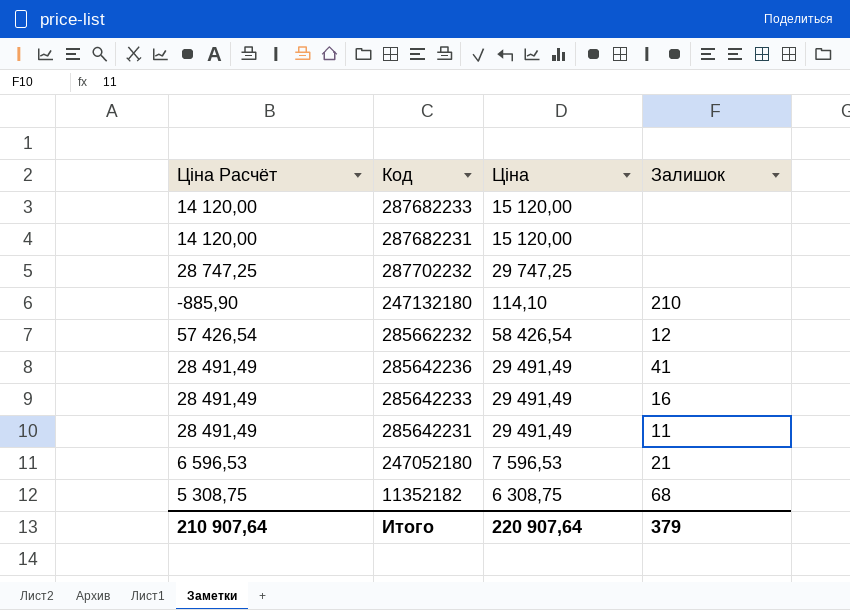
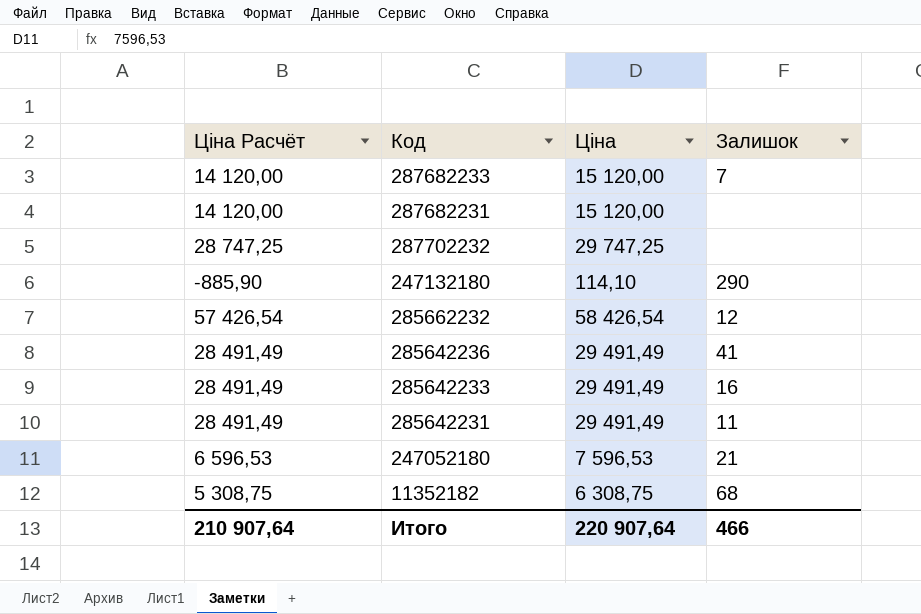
287682233 | Залишок: none -> 7
247132180 | Залишок: 210 -> 290
Итого | Залишок: 379 -> 466

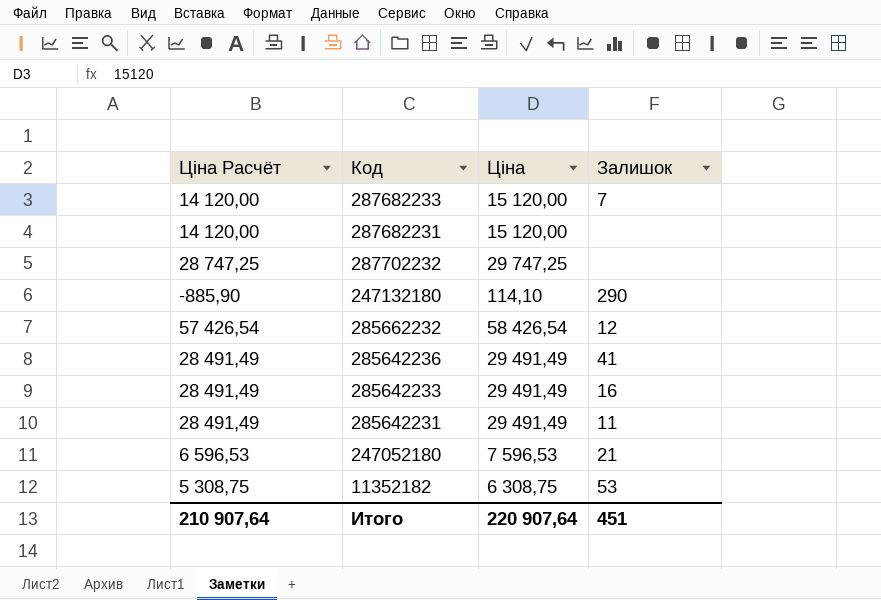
11352182 | Залишок: 68 -> 53
Итого | Залишок: 466 -> 451

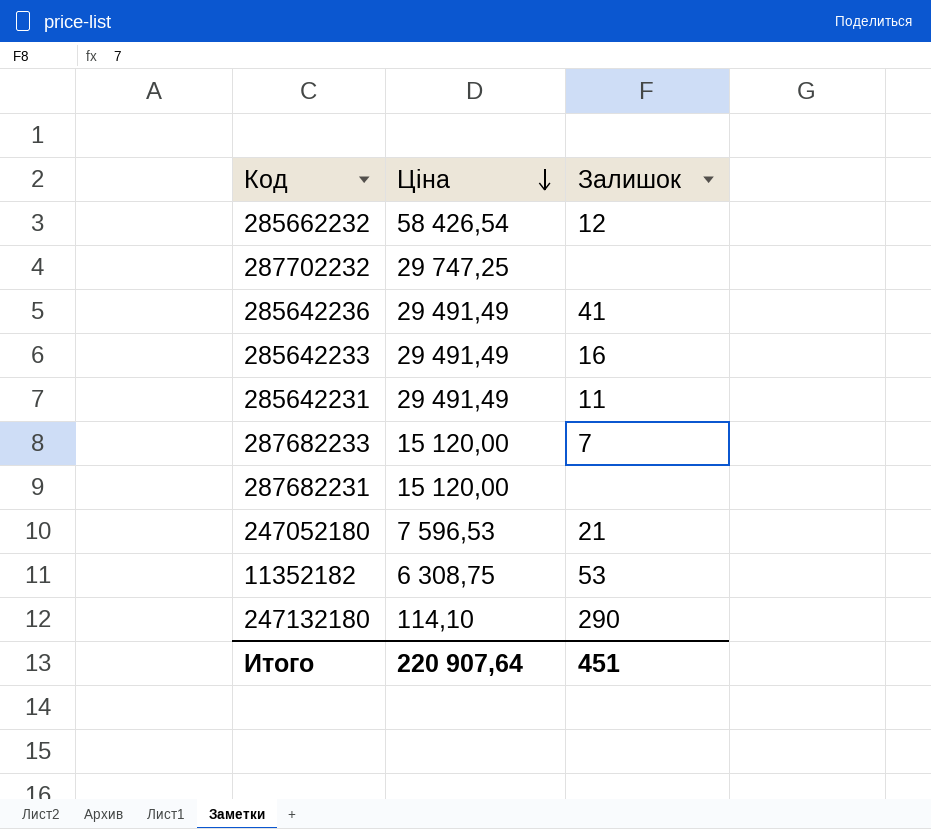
row order: none -> Ціна descending
column Ціна Расчёт | formula: [Ціна] - 1000 -> none

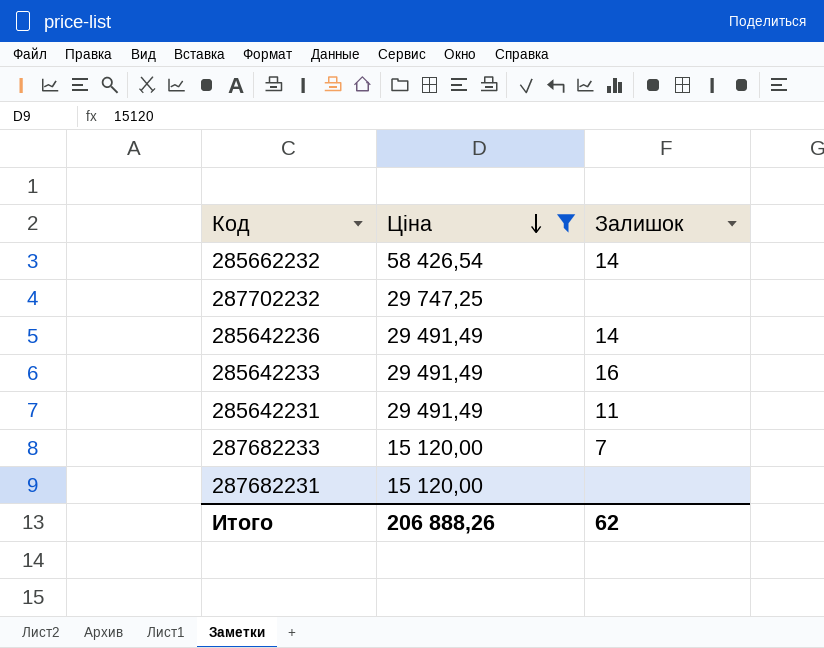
filter: none -> Ціна >= 15 120,00
285662232 | Залишок: 12 -> 14
285642236 | Залишок: 41 -> 14
Итого | Ціна: 220 907,64 -> 206 888,26
Итого | Залишок: 451 -> 62

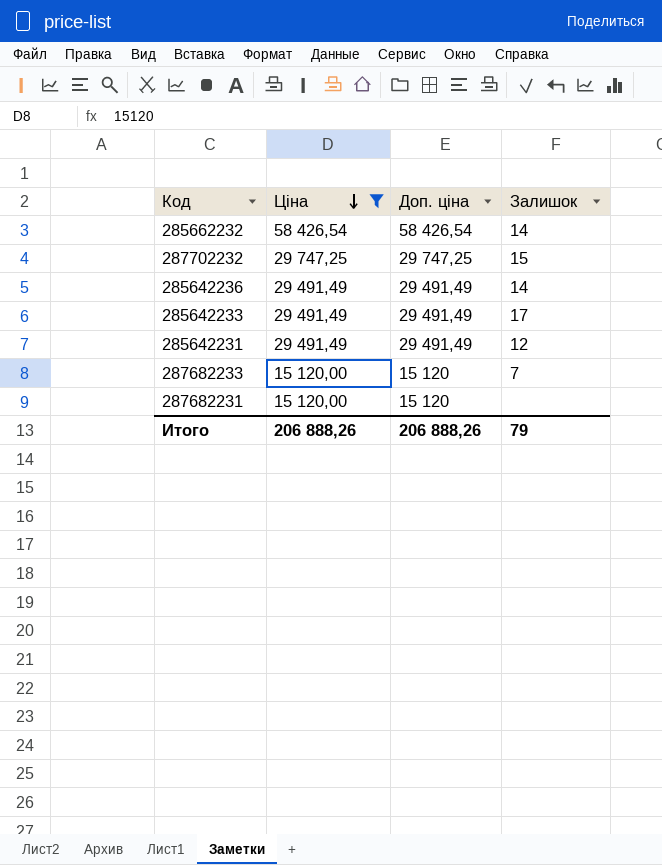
column Доп. ціна | position: none -> 3
287702232 | Залишок: none -> 15
285642233 | Залишок: 16 -> 17
285642231 | Залишок: 11 -> 12
Итого | Залишок: 62 -> 79

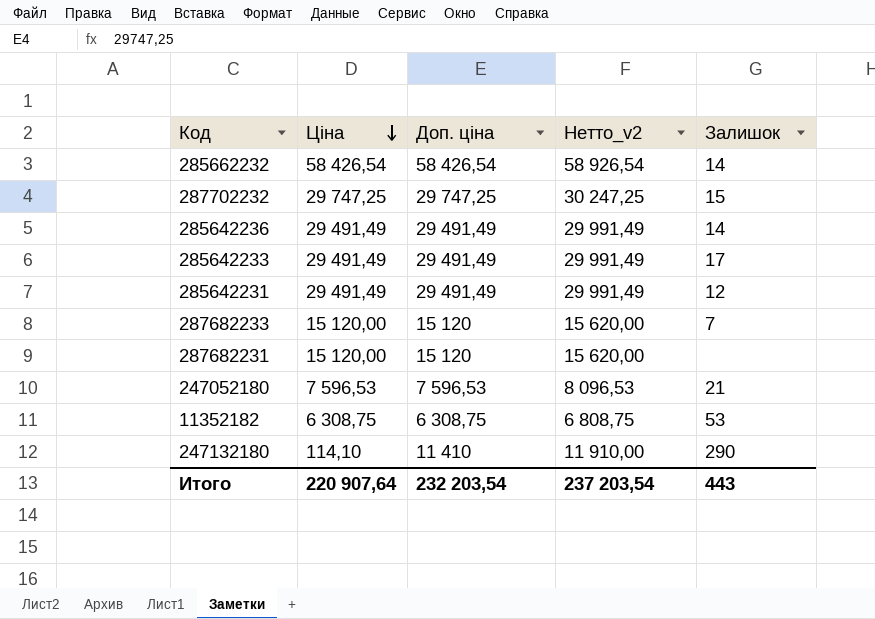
filter: Ціна >= 15 120,00 -> none
column Нетто_v2 | formula: none -> [Доп. ціна] + 500
Итого | Ціна: 206 888,26 -> 220 907,64
Итого | Доп. ціна: 206 888,26 -> 232 203,54
Итого | Залишок: 79 -> 443

